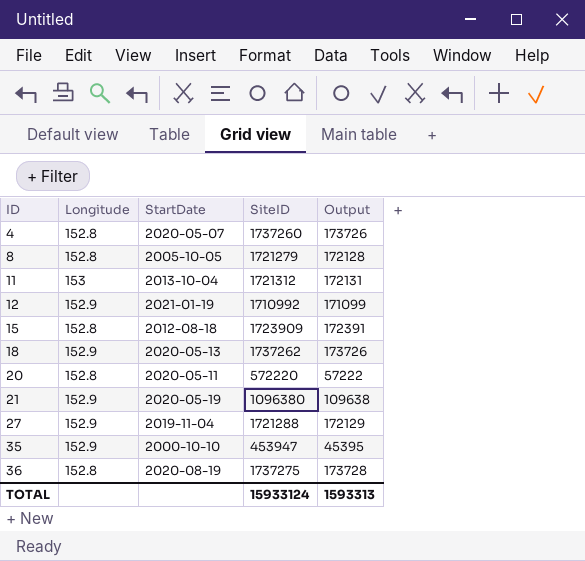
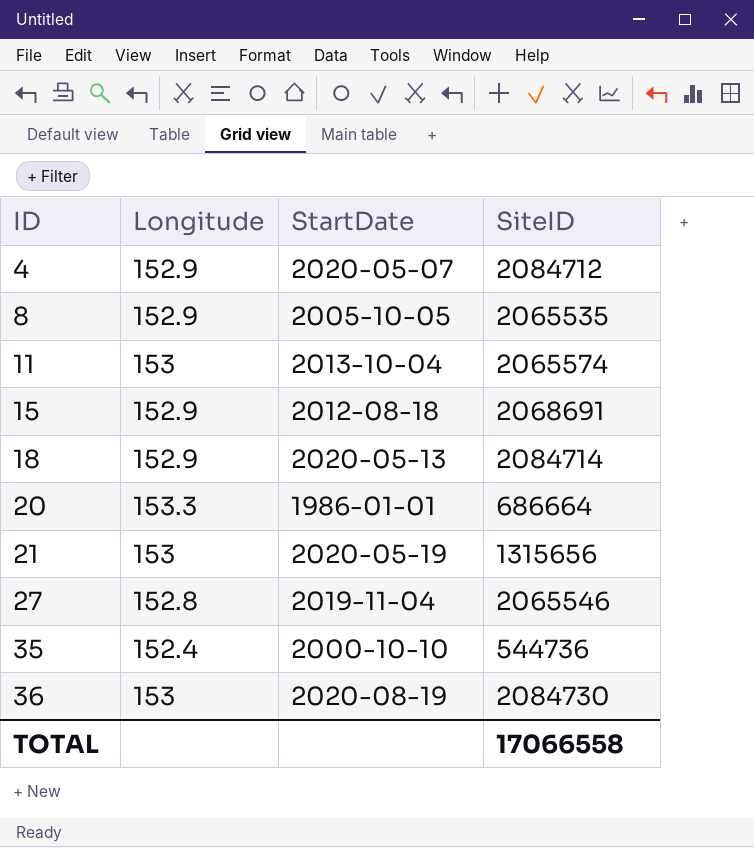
column Output | formula: [SiteID] * 0.1 -> none
row 12: 152.9 | 2021-01-19 | 1710992 | 171099 -> none
4 | Longitude: 152.8 -> 152.9
4 | SiteID: 1737260 -> 2084712
8 | Longitude: 152.8 -> 152.9
8 | SiteID: 1721279 -> 2065535
11 | SiteID: 1721312 -> 2065574
15 | Longitude: 152.8 -> 152.9
15 | SiteID: 1723909 -> 2068691
18 | SiteID: 1737262 -> 2084714
20 | Longitude: 152.8 -> 153.3
20 | StartDate: 2020-05-11 -> 1986-01-01
20 | SiteID: 572220 -> 686664
21 | Longitude: 152.9 -> 153
21 | SiteID: 1096380 -> 1315656
27 | Longitude: 152.9 -> 152.8
27 | SiteID: 1721288 -> 2065546
35 | Longitude: 152.9 -> 152.4
35 | SiteID: 453947 -> 544736
36 | Longitude: 152.8 -> 153
36 | SiteID: 1737275 -> 2084730
TOTAL | SiteID: 15933124 -> 17066558

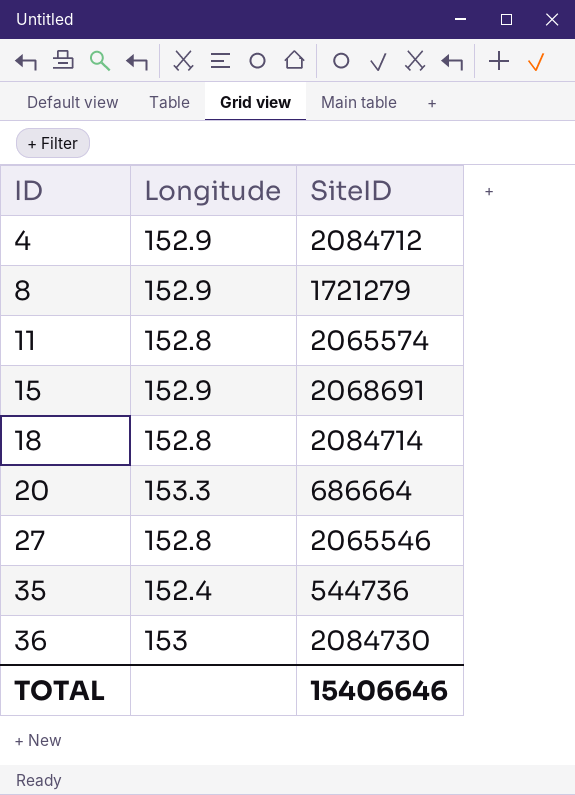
column StartDate | position: 3 -> none
row 21: 153 | 2020-05-19 | 1315656 -> none
8 | SiteID: 2065535 -> 1721279
11 | Longitude: 153 -> 152.8
18 | Longitude: 152.9 -> 152.8
TOTAL | SiteID: 17066558 -> 15406646

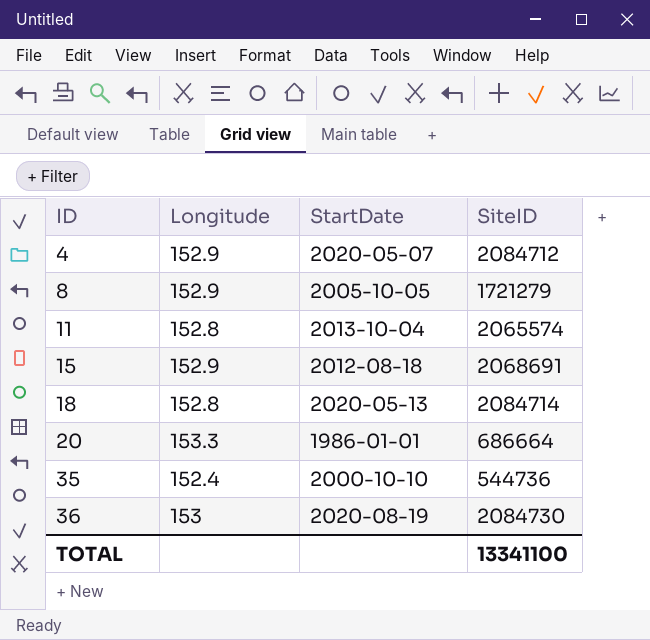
column StartDate | position: none -> 3
row 27: 152.8 | 2065546 -> none
TOTAL | SiteID: 15406646 -> 13341100

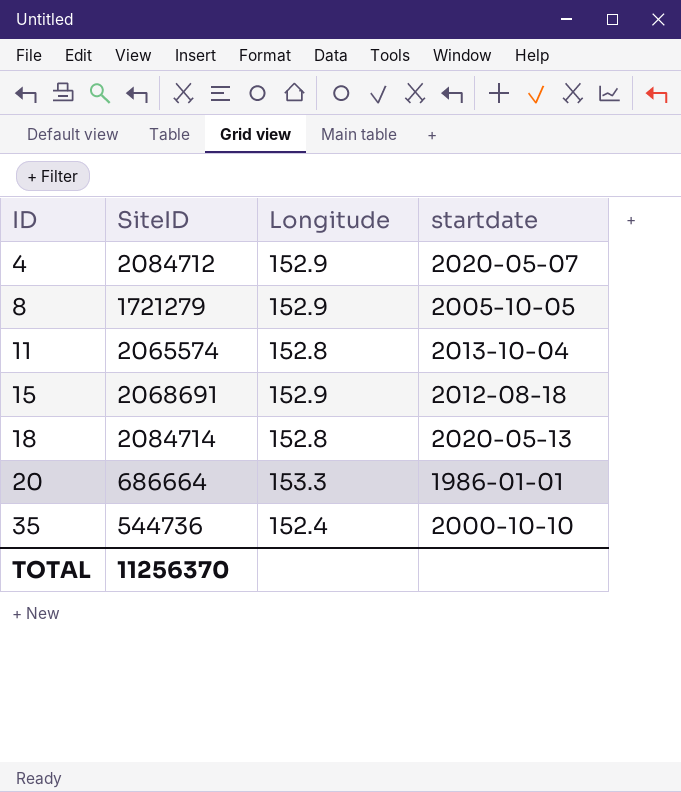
column SiteID | position: 4 -> 2
column name: StartDate -> startdate
row 36: 153 | 2020-08-19 | 2084730 -> none
TOTAL | SiteID: 13341100 -> 11256370

